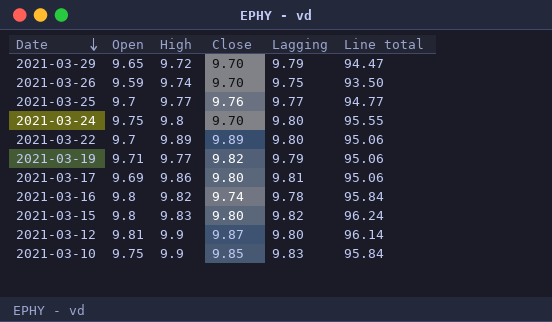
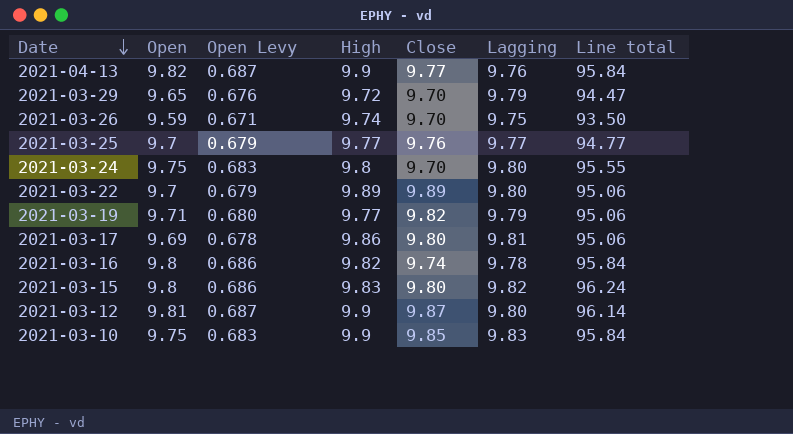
column Open Levy | formula: none -> [Open] * 0.07
row 2021-04-13: none -> 9.82 | 0.687 | 9.9 | 9.77 | 9.76 | 95.84

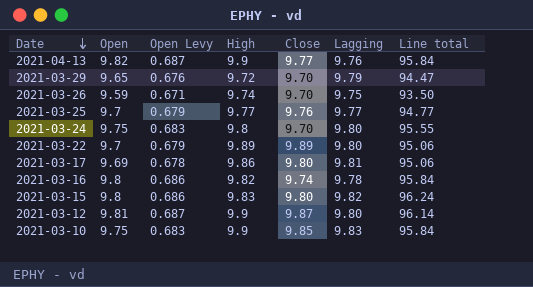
row 2021-03-19: 9.71 | 0.680 | 9.77 | 9.82 | 9.79 | 95.06 -> none

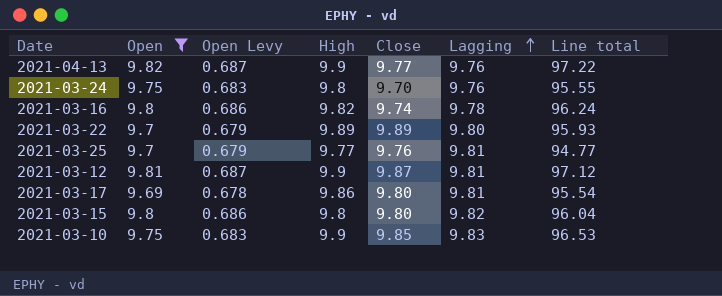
filter: none -> Open >= 9.69
row order: Date descending -> Lagging ascending
column Line total | formula: [Open] * [Lagging] -> [Open] * [High]
2021-03-24 | Lagging: 9.80 -> 9.76
2021-03-25 | Lagging: 9.77 -> 9.81
2021-03-12 | Lagging: 9.80 -> 9.81
2021-03-15 | High: 9.83 -> 9.8

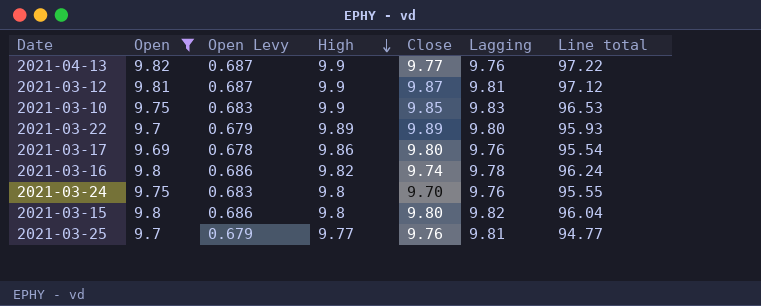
row order: Lagging ascending -> High descending
2021-03-17 | Lagging: 9.81 -> 9.76

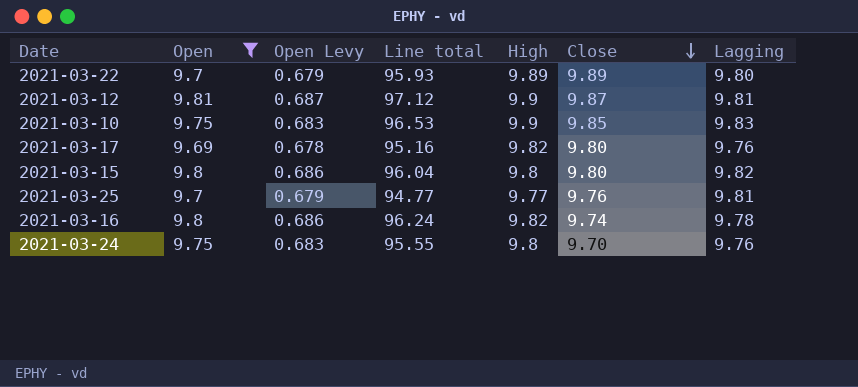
row order: High descending -> Close descending
column Line total | position: 7 -> 4
row 2021-04-13: 9.82 | 0.687 | 9.9 | 9.77 | 9.76 | 97.22 -> none
2021-03-17 | Line total: 95.54 -> 95.16
2021-03-17 | High: 9.86 -> 9.82

